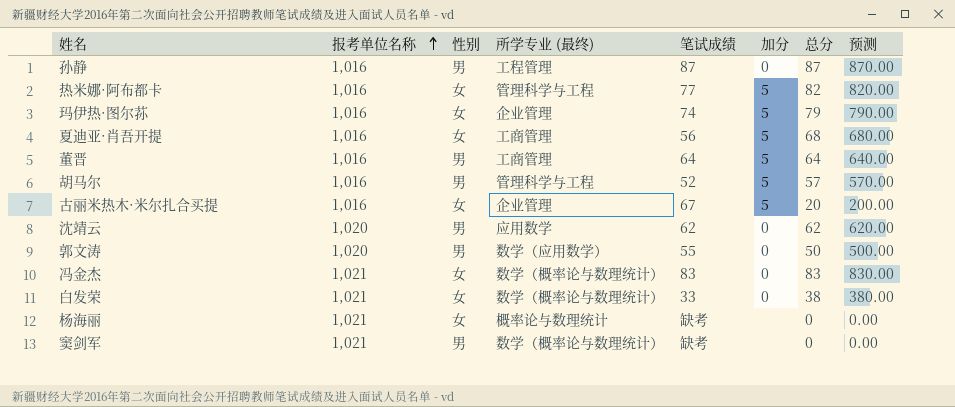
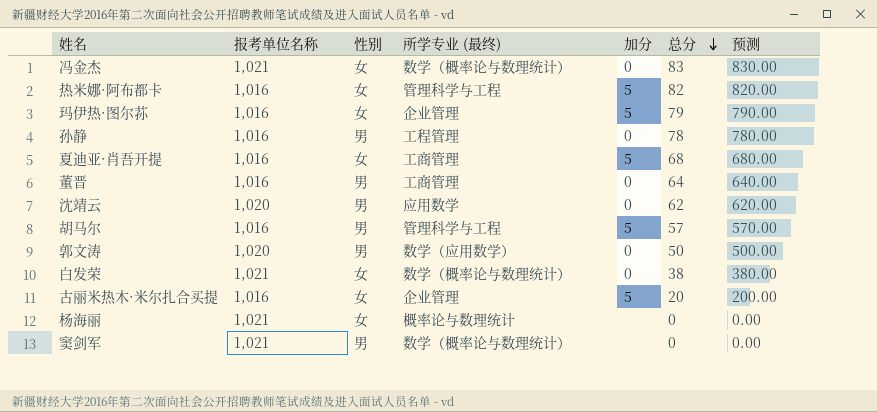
row order: 报考单位名称 ascending -> 总分 descending
column 笔试成绩 | position: 5 -> none
孙静 | 总分: 87 -> 78
孙静 | 预测: 870.00 -> 780.00
董晋 | 加分: 5 -> 0

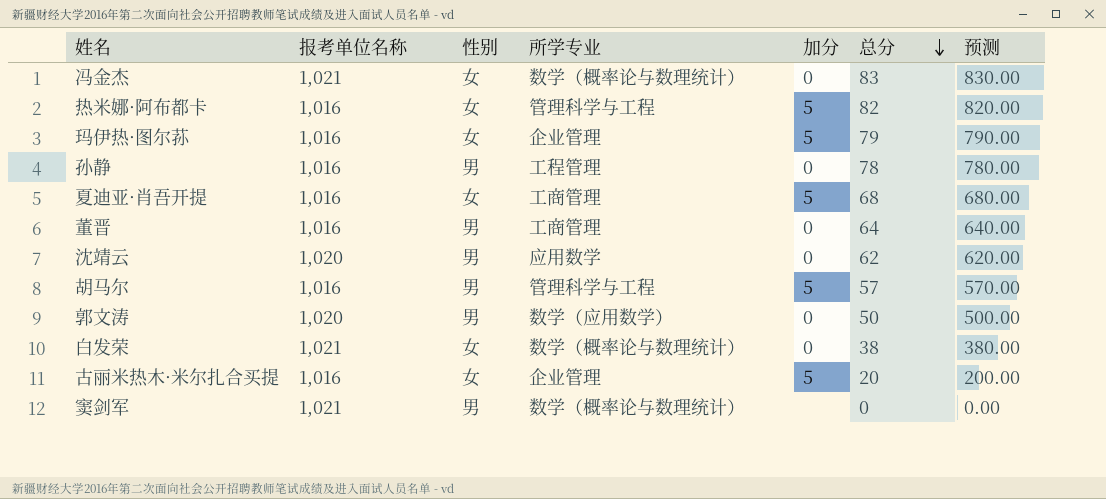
column name: 所学专业 (最终) -> 所学专业
row 杨海丽: 1,021 | 女 | 概率论与数理统计 | none | 0 | 0.00 -> none

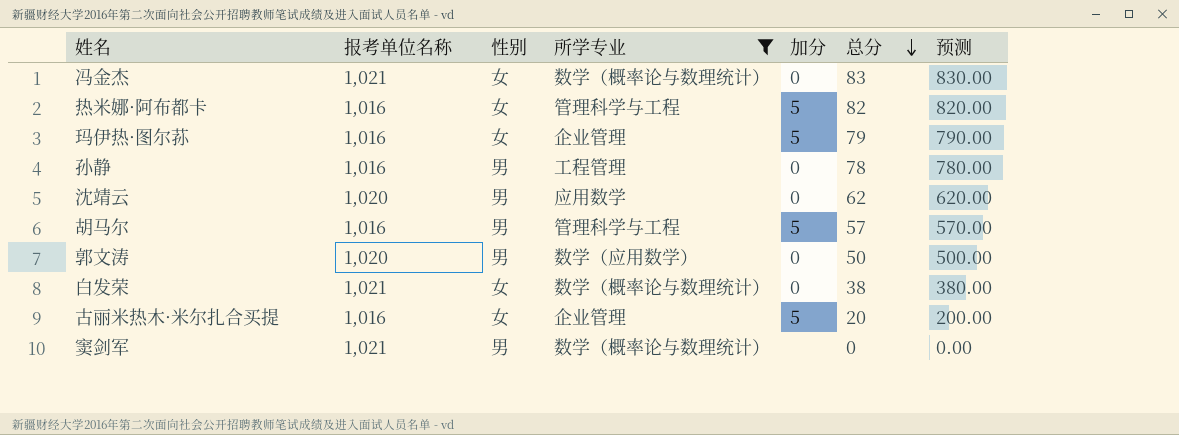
filter: none -> 所学专业 != 工商管理

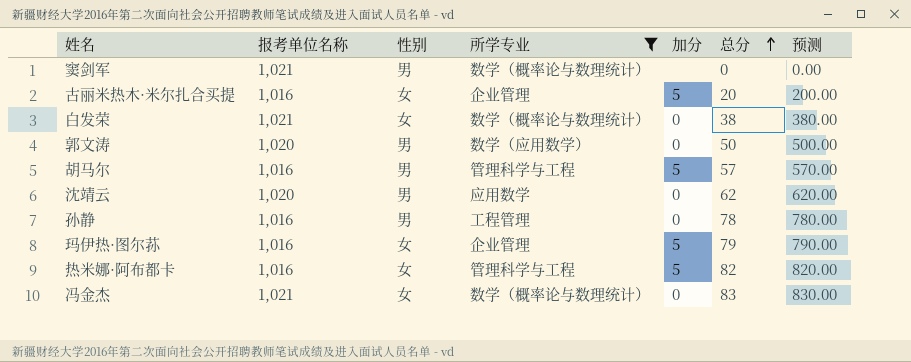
row order: 总分 descending -> 总分 ascending

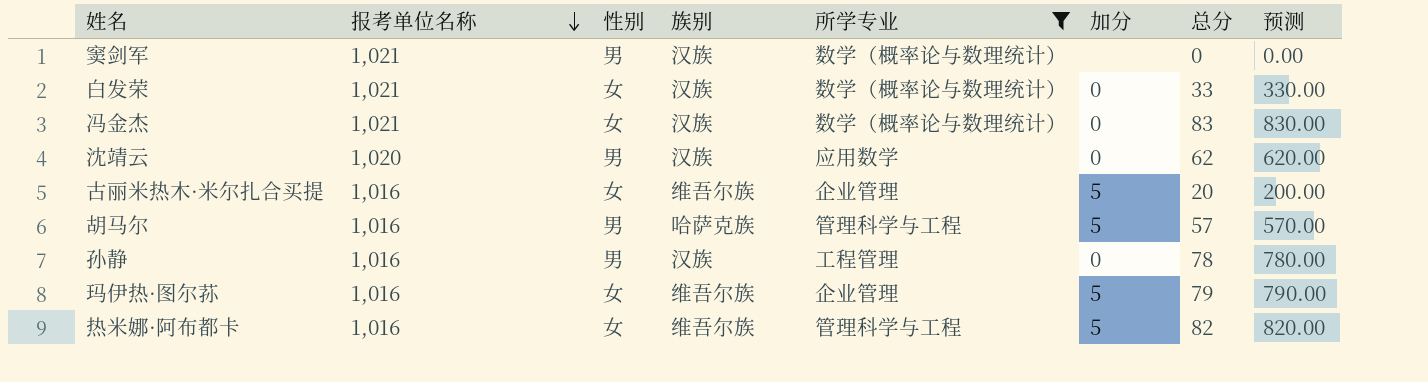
row order: 总分 ascending -> 报考单位名称 descending
column 族别 | position: none -> 4
row 郭文涛: 1,020 | 男 | 数学（应用数学） | 0 | 50 | 500.00 -> none
白发荣 | 总分: 38 -> 33
白发荣 | 预测: 380.00 -> 330.00

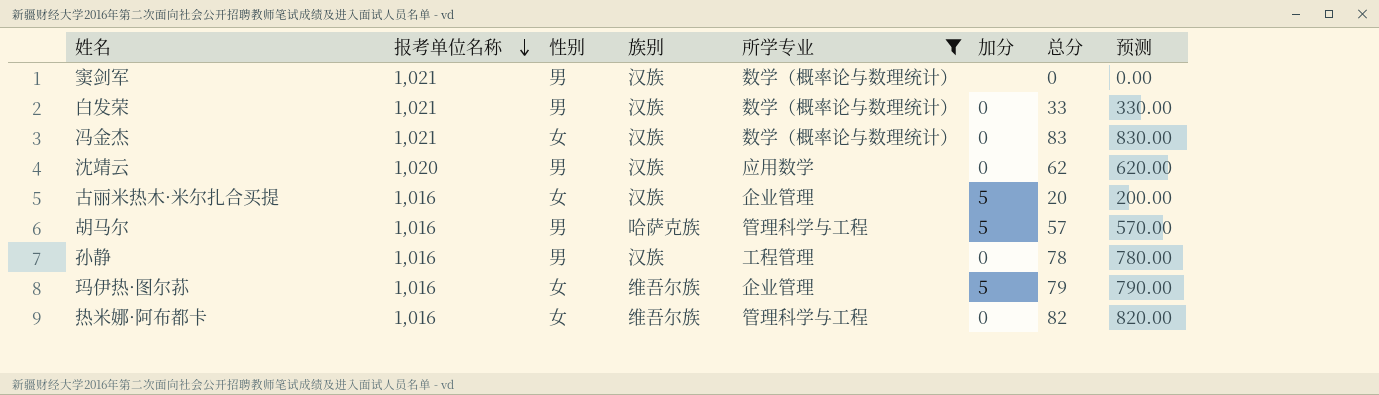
白发荣 | 性别: 女 -> 男
古丽米热木·米尔扎合买提 | 族别: 维吾尔族 -> 汉族
热米娜·阿布都卡 | 加分: 5 -> 0

